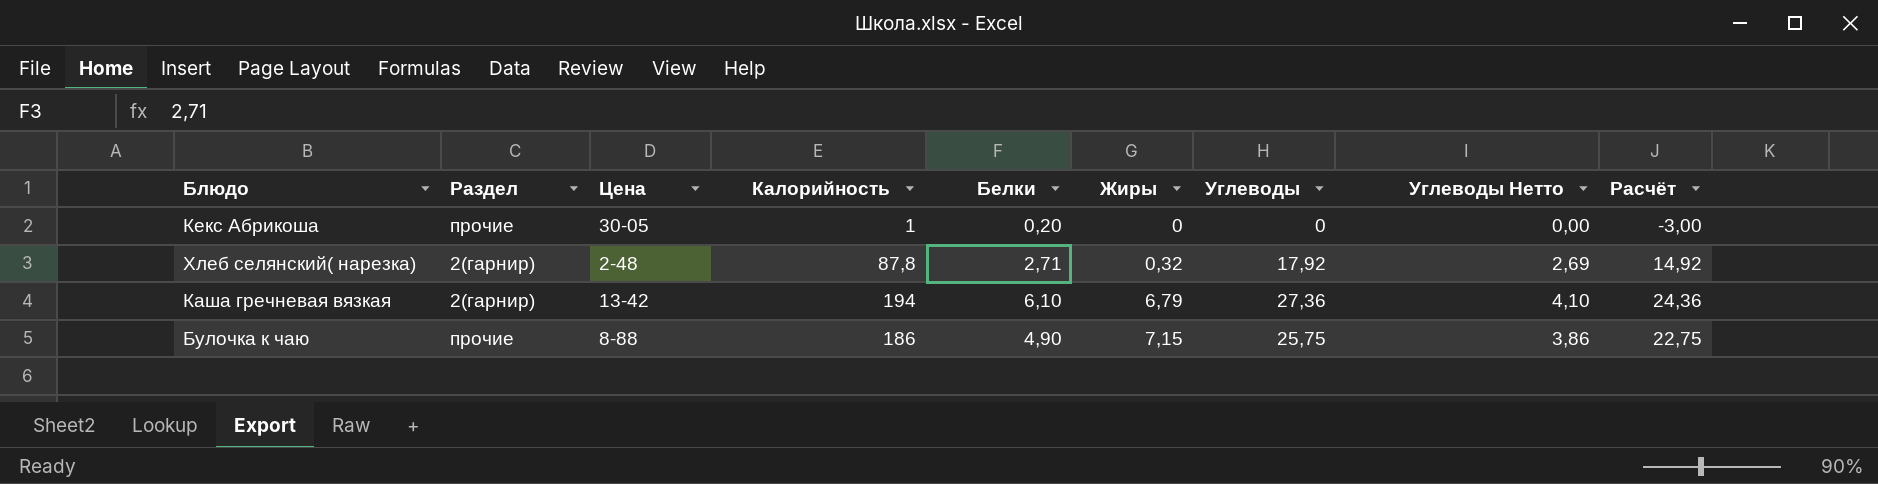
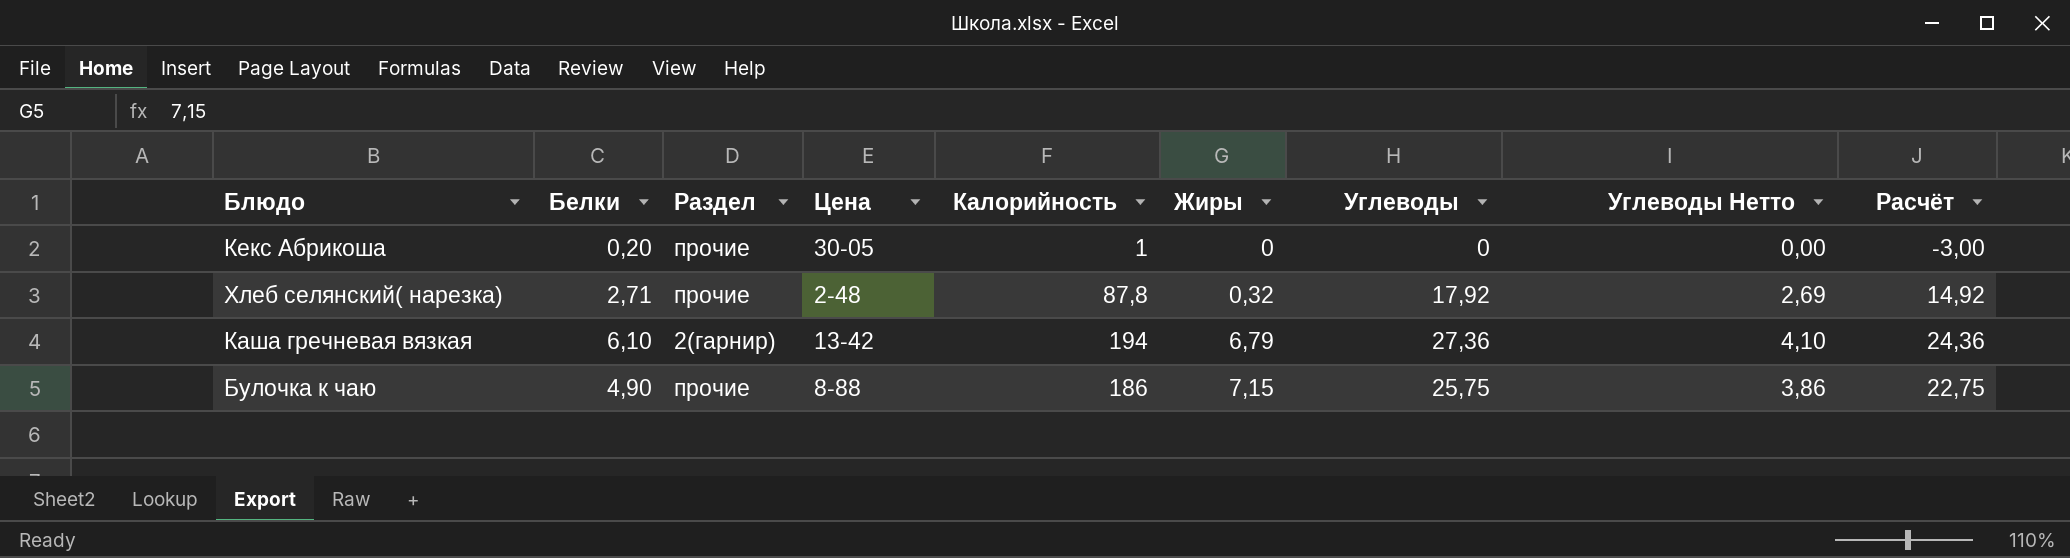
column Белки | position: 5 -> 2
Хлеб селянский( нарезка) | Раздел: 2(гарнир) -> прочие

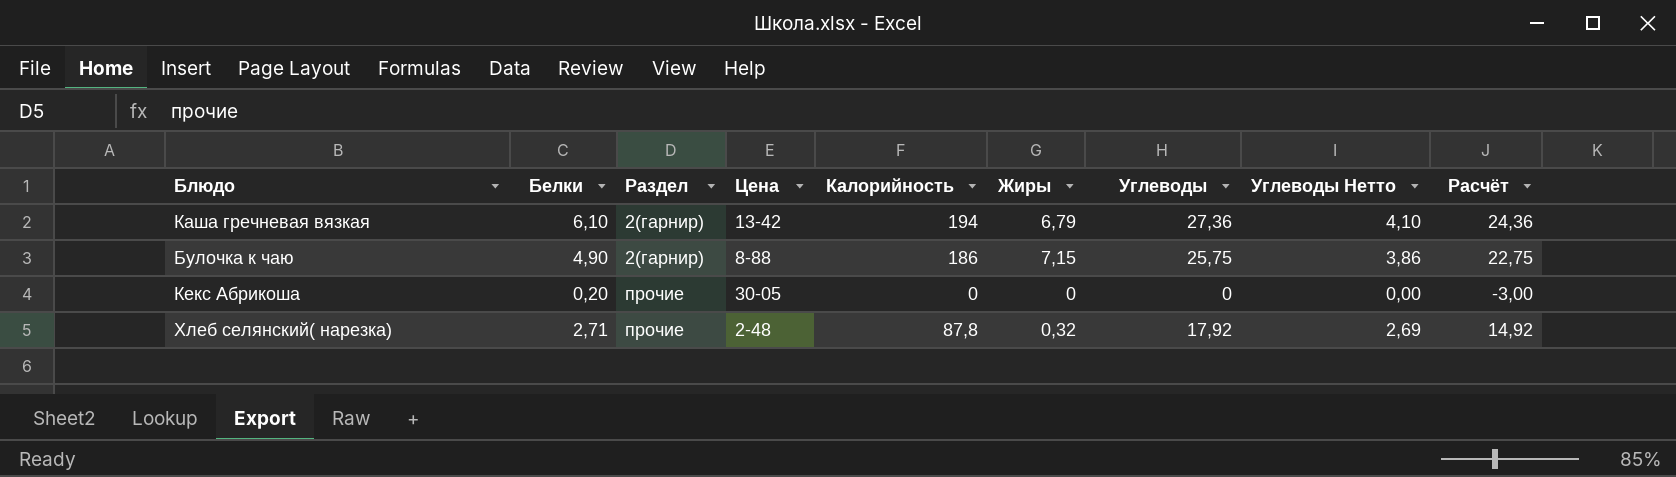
row order: Жиры ascending -> Раздел ascending
Булочка к чаю | Раздел: прочие -> 2(гарнир)
Кекс Абрикоша | Калорийность: 1 -> 0

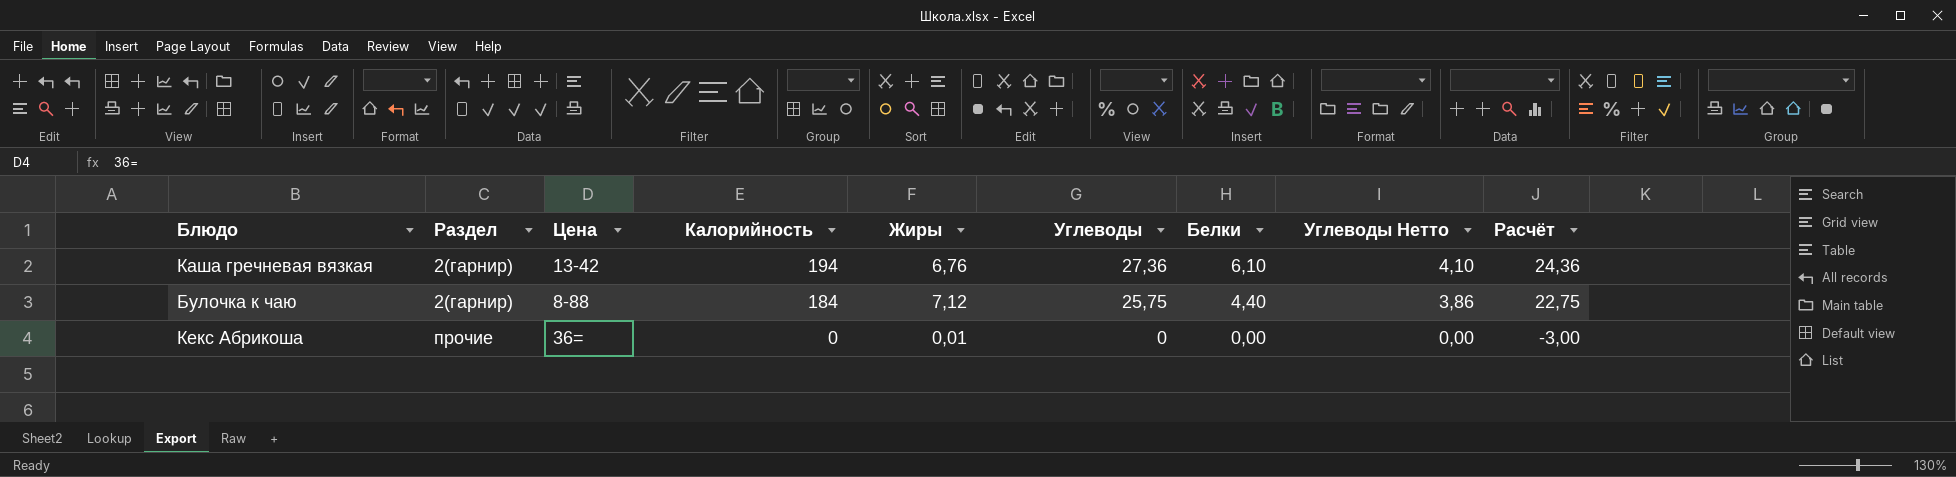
column Белки | position: 2 -> 7
row Хлеб селянский( нарезка): 2,71 | прочие | 2-48 | 87,8 | 0,32 | 17,92 | 2,69 | 14,92 -> none
Каша гречневая вязкая | Жиры: 6,79 -> 6,76
Булочка к чаю | Калорийность: 186 -> 184
Булочка к чаю | Жиры: 7,15 -> 7,12
Булочка к чаю | Белки: 4,90 -> 4,40
Кекс Абрикоша | Цена: 30-05 -> 36=
Кекс Абрикоша | Жиры: 0 -> 0,01
Кекс Абрикоша | Белки: 0,20 -> 0,00

